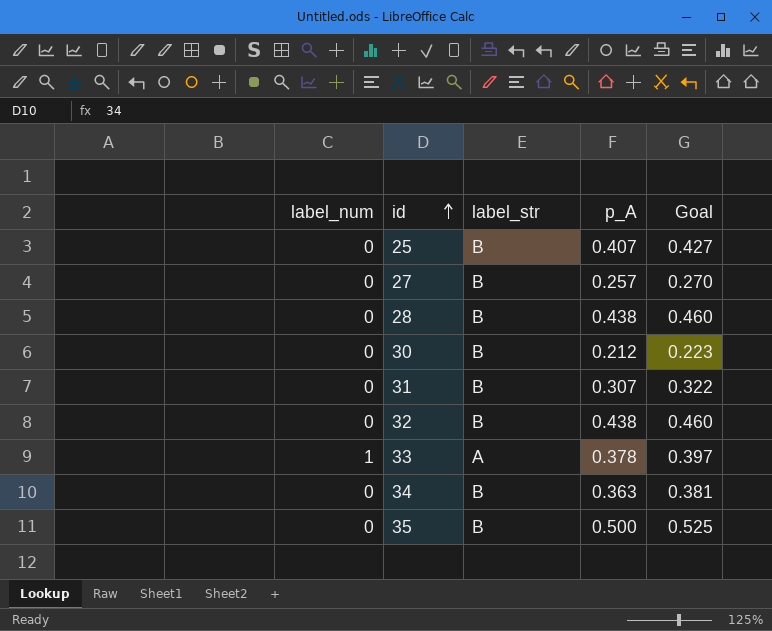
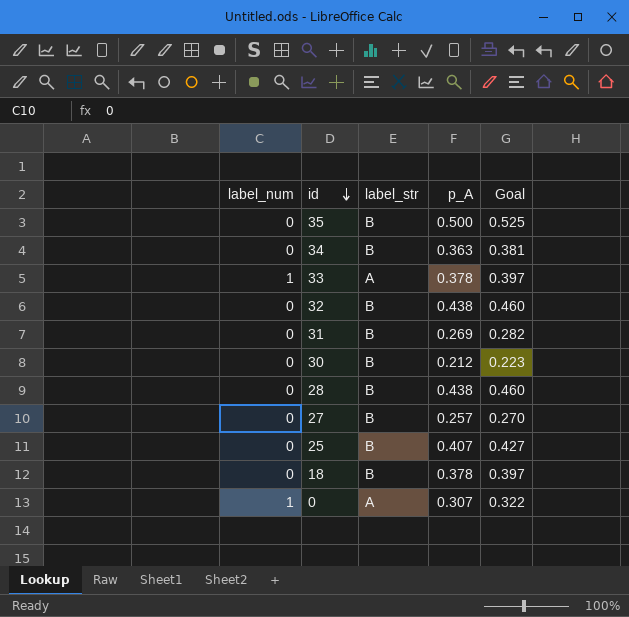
row order: id ascending -> id descending
31 | p_A: 0.307 -> 0.269
31 | Goal: 0.322 -> 0.282
row 18: none -> 0 | B | 0.378 | 0.397
row 0: none -> 1 | A | 0.307 | 0.322

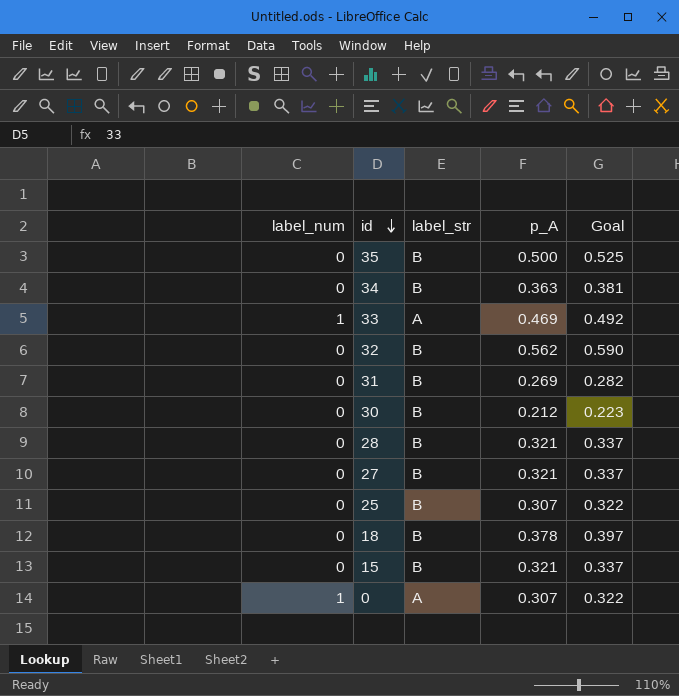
33 | p_A: 0.378 -> 0.469
33 | Goal: 0.397 -> 0.492
32 | p_A: 0.438 -> 0.562
32 | Goal: 0.460 -> 0.590
28 | p_A: 0.438 -> 0.321
28 | Goal: 0.460 -> 0.337
27 | p_A: 0.257 -> 0.321
27 | Goal: 0.270 -> 0.337
25 | p_A: 0.407 -> 0.307
25 | Goal: 0.427 -> 0.322
row 15: none -> 0 | B | 0.321 | 0.337

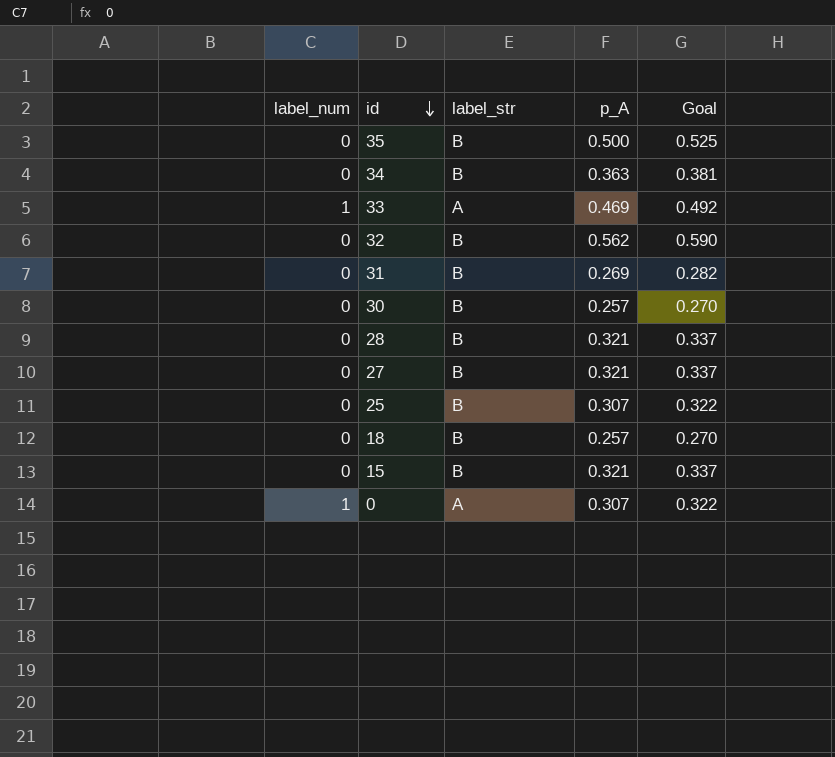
30 | p_A: 0.212 -> 0.257
30 | Goal: 0.223 -> 0.270
18 | p_A: 0.378 -> 0.257
18 | Goal: 0.397 -> 0.270

